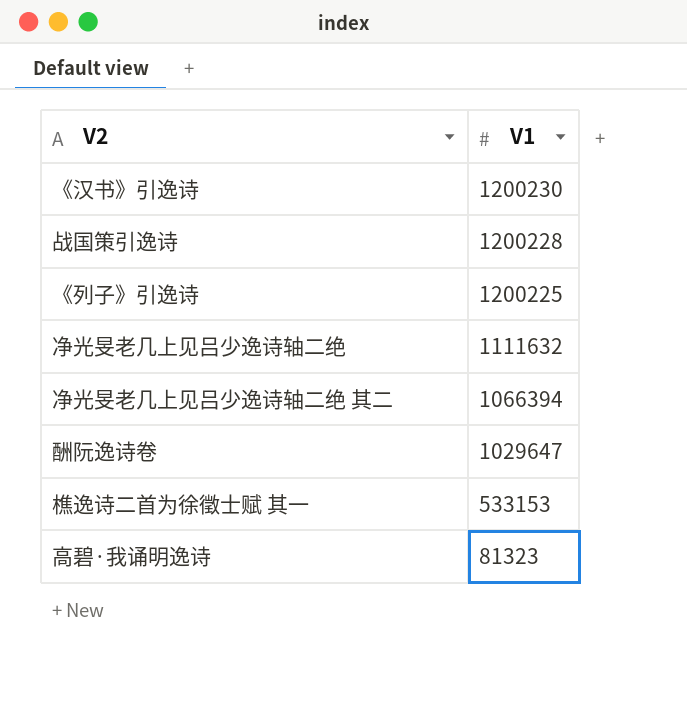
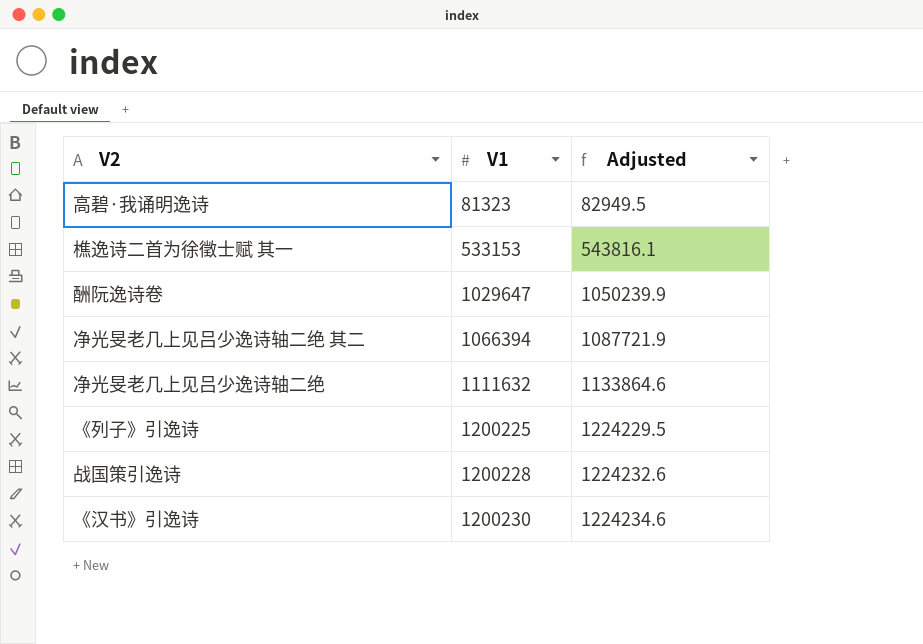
row order: V1 descending -> V1 ascending
column Adjusted | formula: none -> [V1] * 1.02

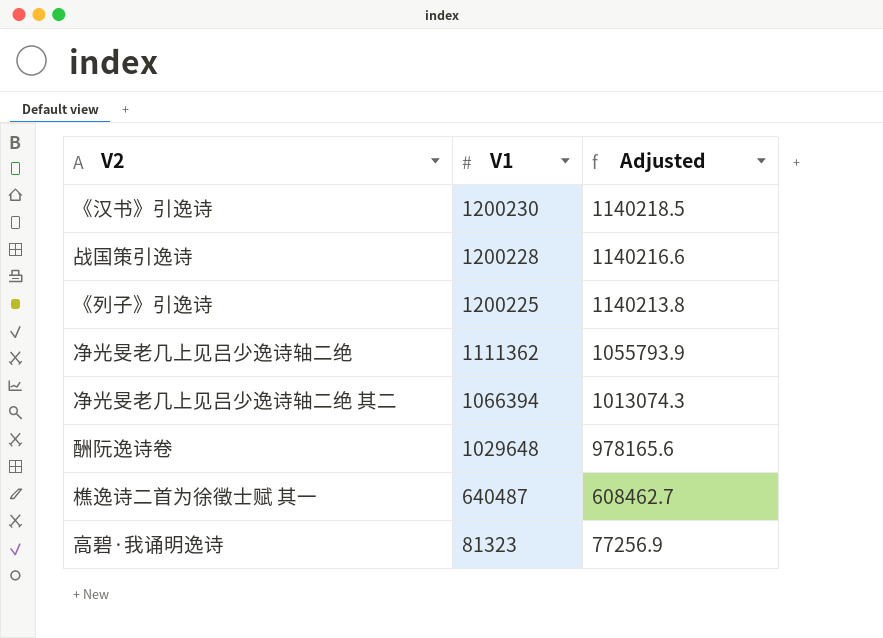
row order: V1 ascending -> V1 descending
column Adjusted | formula: [V1] * 1.02 -> [V1] * 0.95
净光旻老几上见吕少逸诗轴二绝 | V1: 1111632 -> 1111362
酬阮逸诗卷 | V1: 1029647 -> 1029648
樵逸诗二首为徐徵士赋 其一 | V1: 533153 -> 640487

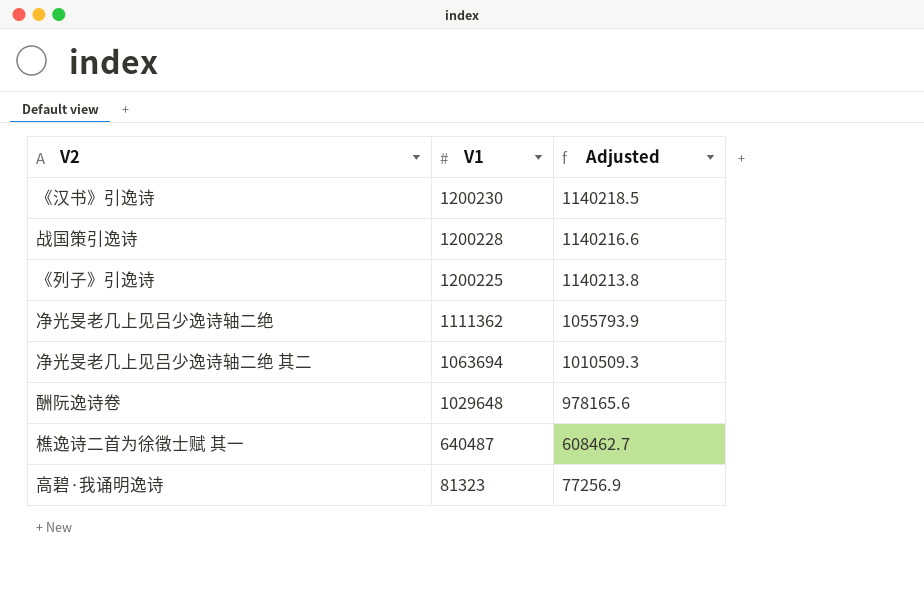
净光旻老几上见吕少逸诗轴二绝 其二 | V1: 1066394 -> 1063694
净光旻老几上见吕少逸诗轴二绝 其二 | Adjusted: 1013074.3 -> 1010509.3

